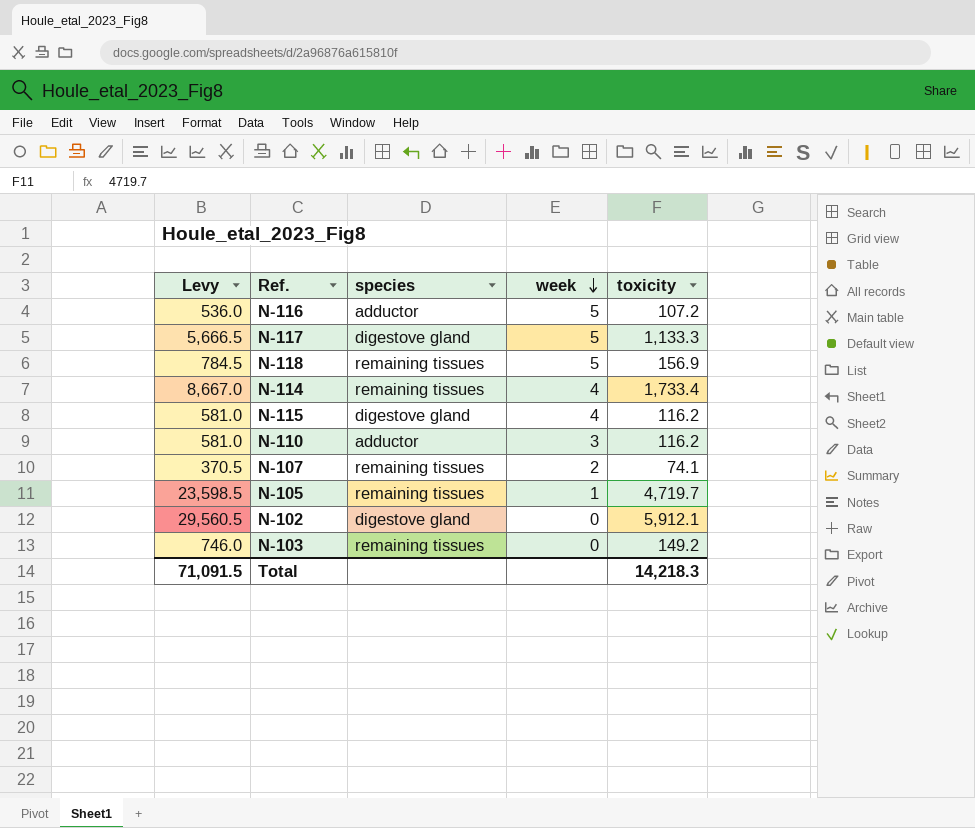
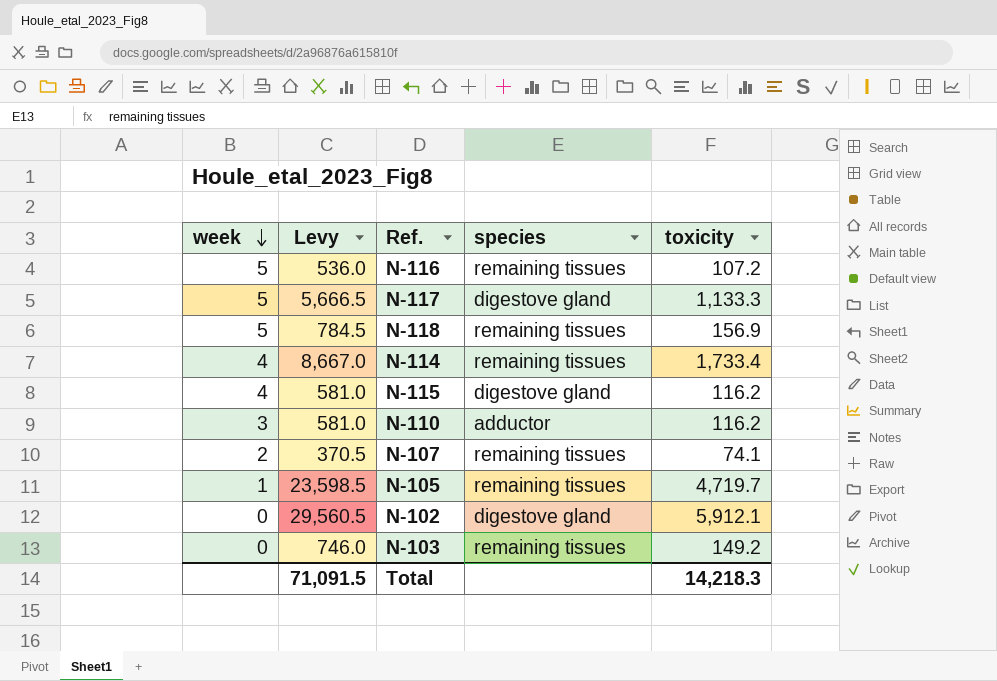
column week | position: 4 -> 1
N-116 | species: adductor -> remaining tissues

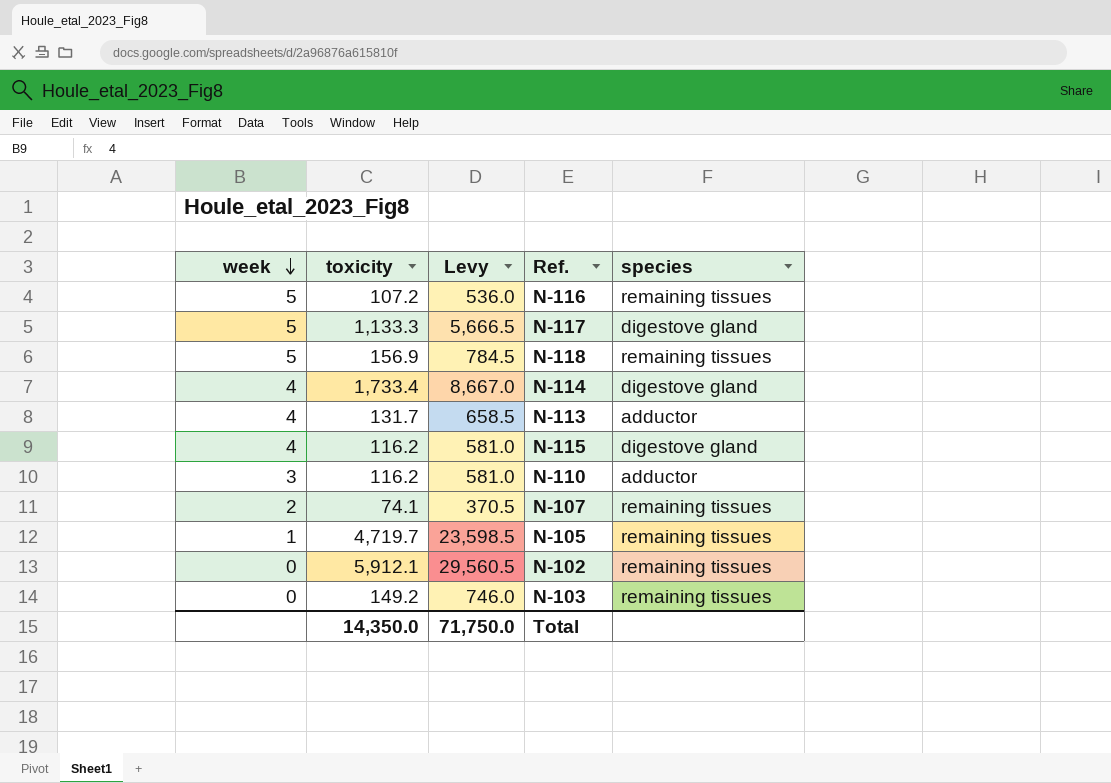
column toxicity | position: 5 -> 2
N-114 | species: remaining tissues -> digestove gland
row N-113: none -> 4 | 131.7 | 658.5 | adductor
N-102 | species: digestove gland -> remaining tissues
Total | toxicity: 14,218.3 -> 14,350.0
Total | Levy: 71,091.5 -> 71,750.0

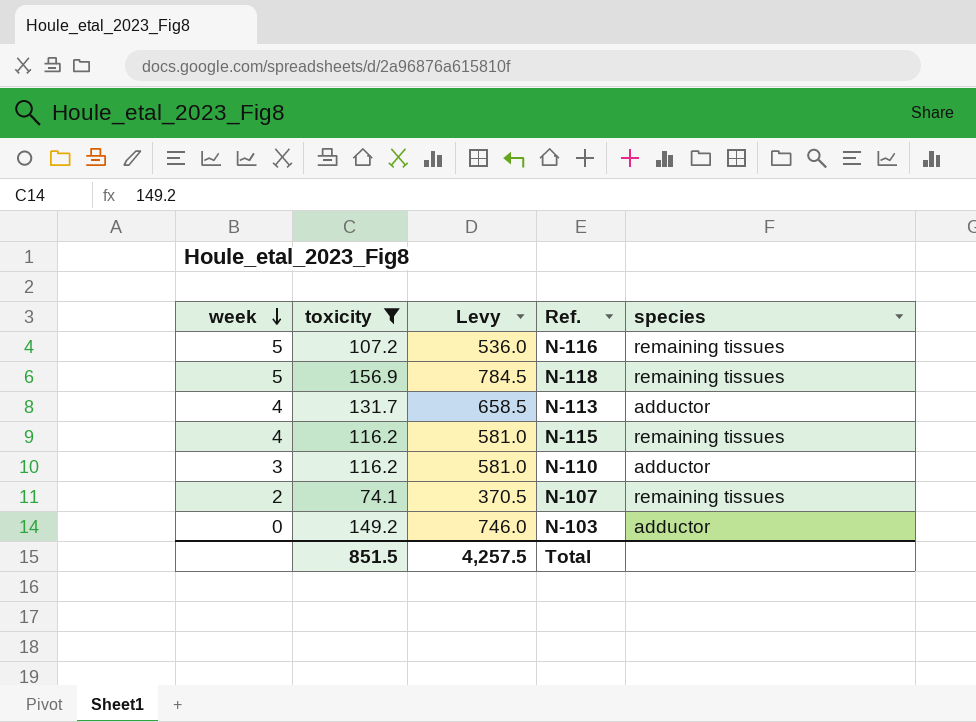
filter: none -> toxicity <= 156.9
N-115 | species: digestove gland -> remaining tissues
N-103 | species: remaining tissues -> adductor
Total | toxicity: 14,350.0 -> 851.5
Total | Levy: 71,750.0 -> 4,257.5

